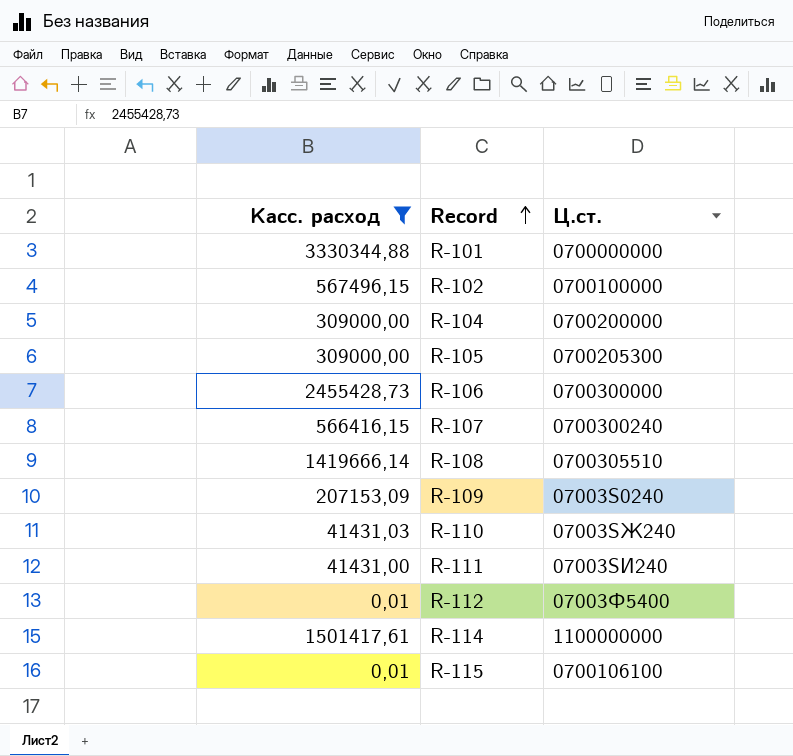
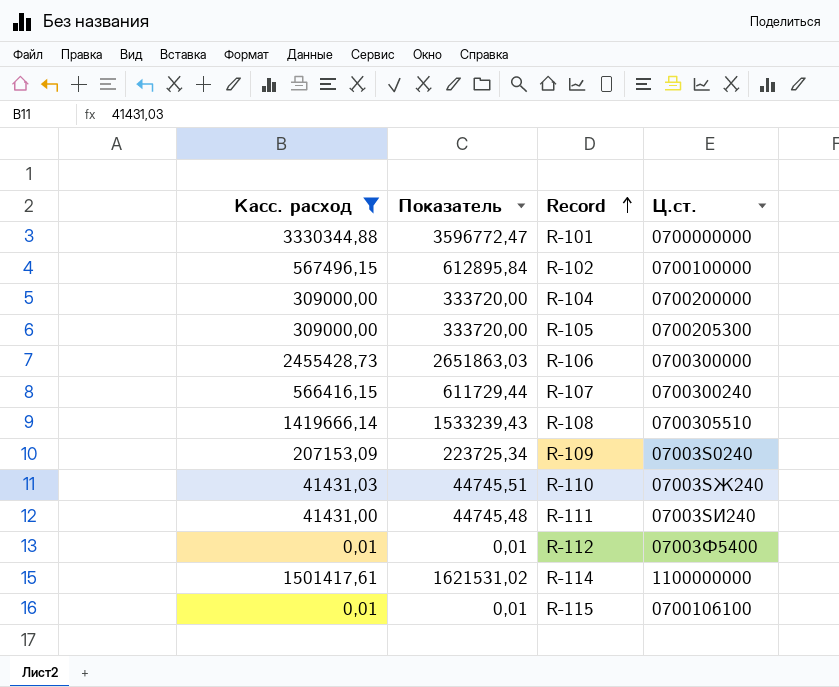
column Показатель | formula: none -> [Касс. расход] * 1,08

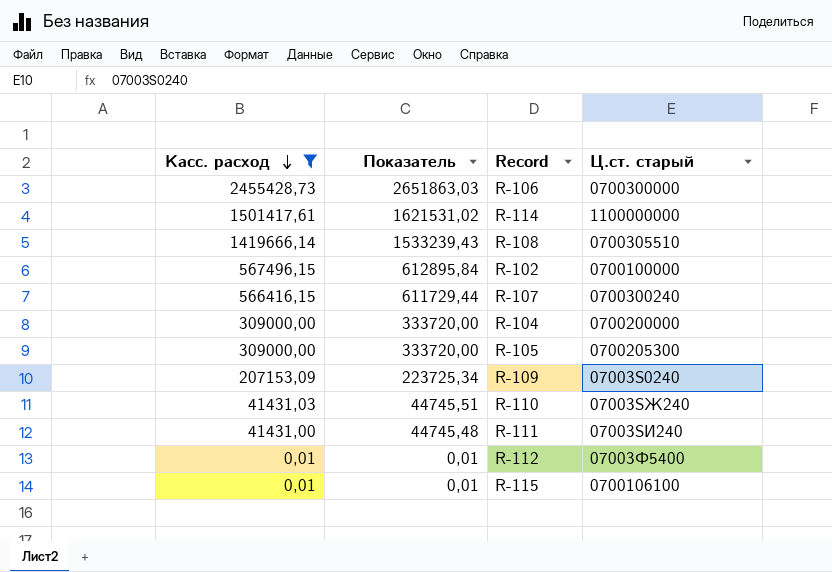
row order: Record ascending -> Касс. расход descending
column name: Ц.ст. -> Ц.ст. старый
row R-101: 3330344,88 | 3596772,47 | 0700000000 -> none

